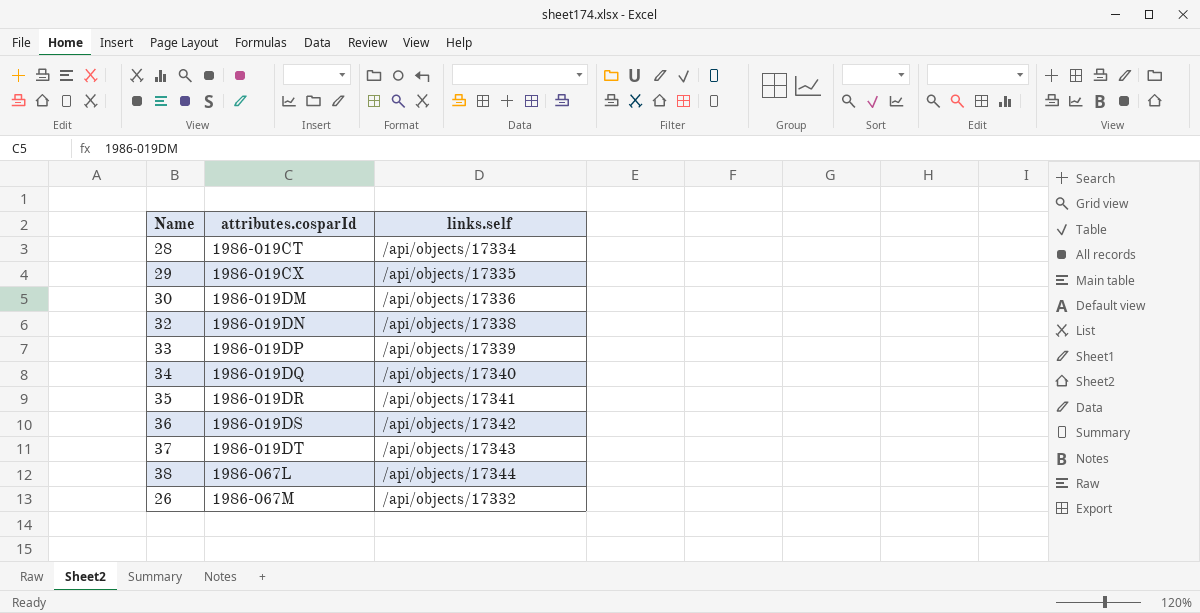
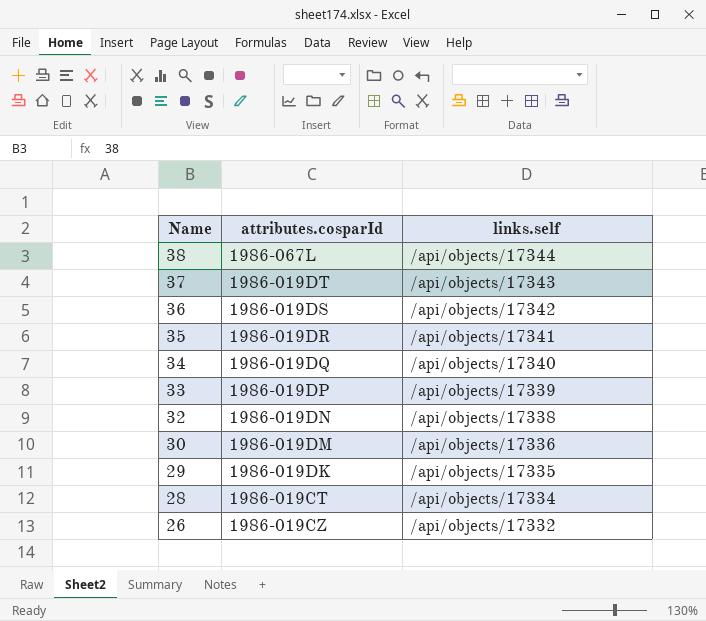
row order: attributes.cosparId ascending -> Name descending
29 | attributes.cosparId: 1986-019CX -> 1986-019DK
26 | attributes.cosparId: 1986-067M -> 1986-019CZ

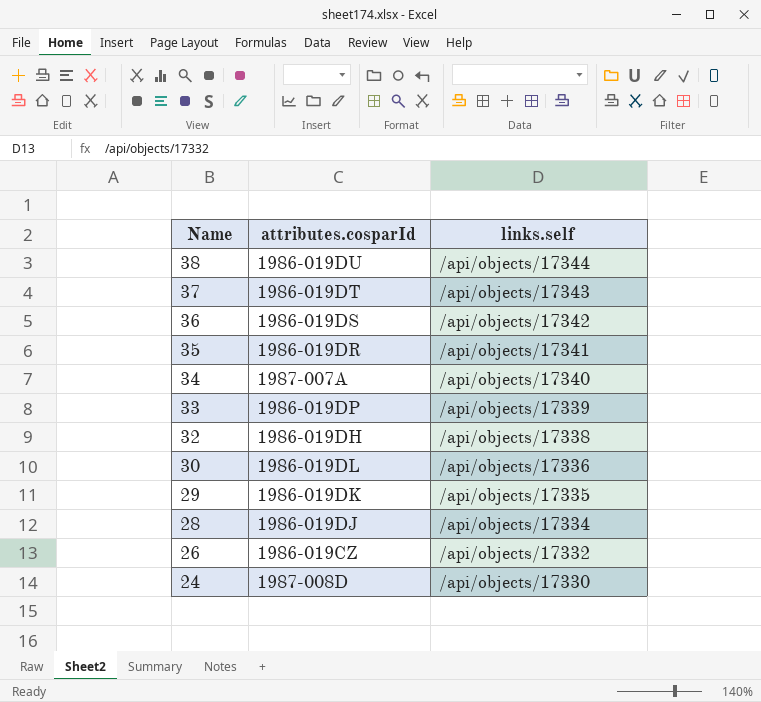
38 | attributes.cosparId: 1986-067L -> 1986-019DU
34 | attributes.cosparId: 1986-019DQ -> 1987-007A
32 | attributes.cosparId: 1986-019DN -> 1986-019DH
30 | attributes.cosparId: 1986-019DM -> 1986-019DL
28 | attributes.cosparId: 1986-019CT -> 1986-019DJ
row 24: none -> 1987-008D | /api/objects/17330

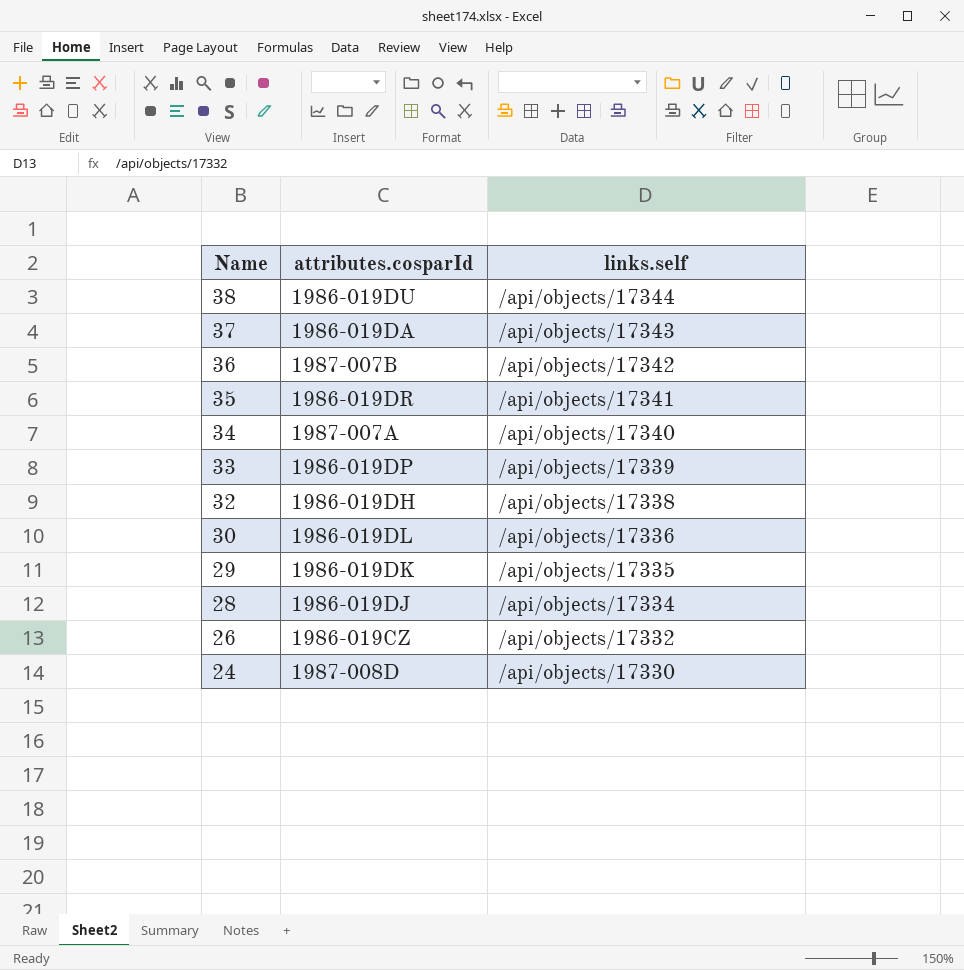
37 | attributes.cosparId: 1986-019DT -> 1986-019DA
36 | attributes.cosparId: 1986-019DS -> 1987-007B

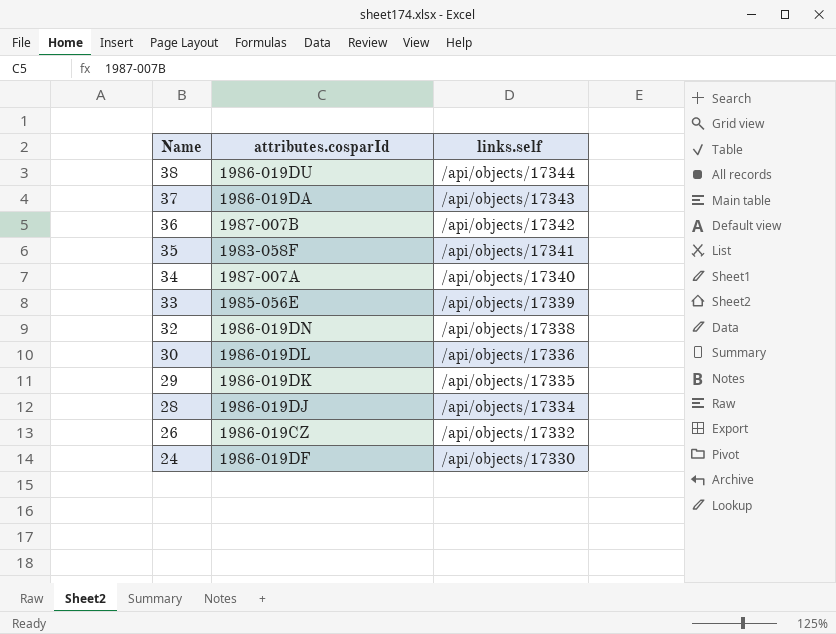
35 | attributes.cosparId: 1986-019DR -> 1983-058F
33 | attributes.cosparId: 1986-019DP -> 1985-056E
32 | attributes.cosparId: 1986-019DH -> 1986-019DN
24 | attributes.cosparId: 1987-008D -> 1986-019DF

